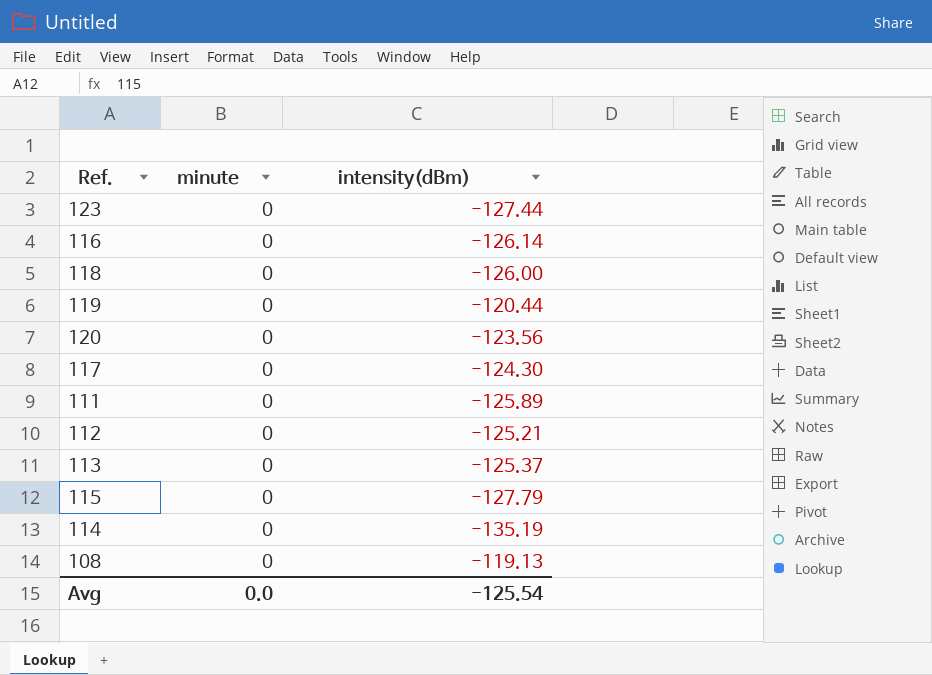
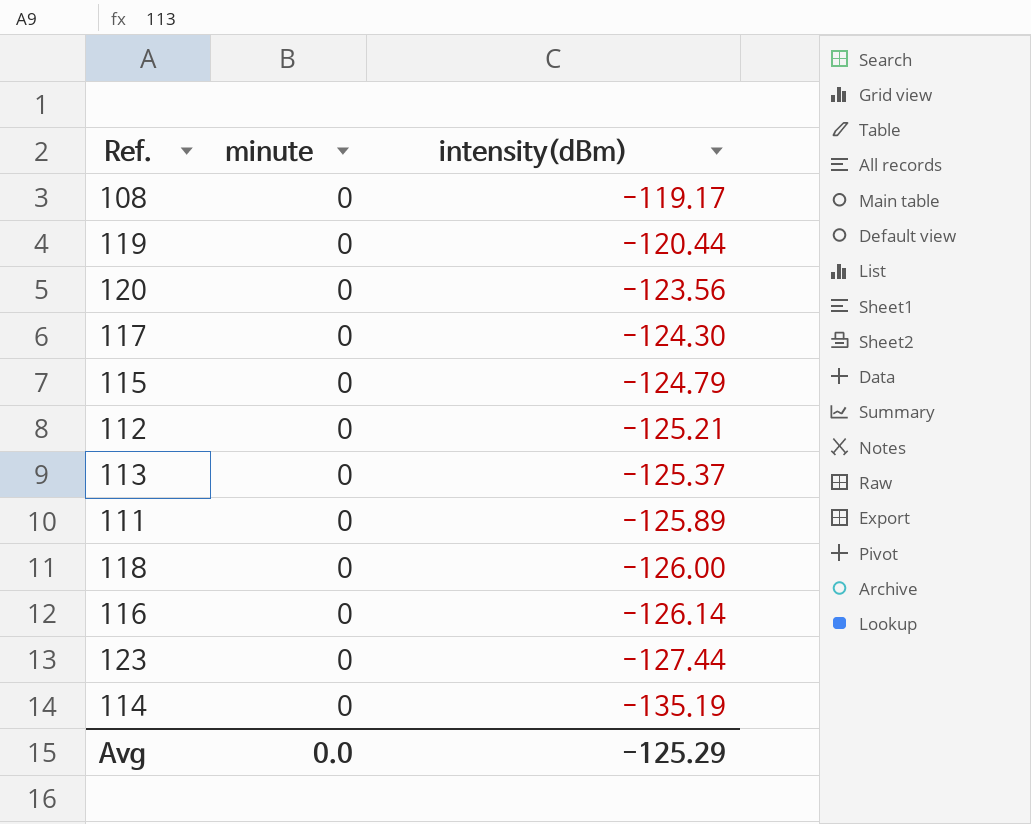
row order: none -> intensity(dBm) descending
108 | intensity(dBm): -119.13 -> -119.17
115 | intensity(dBm): -127.79 -> -124.79
Avg | intensity(dBm): -125.54 -> -125.29

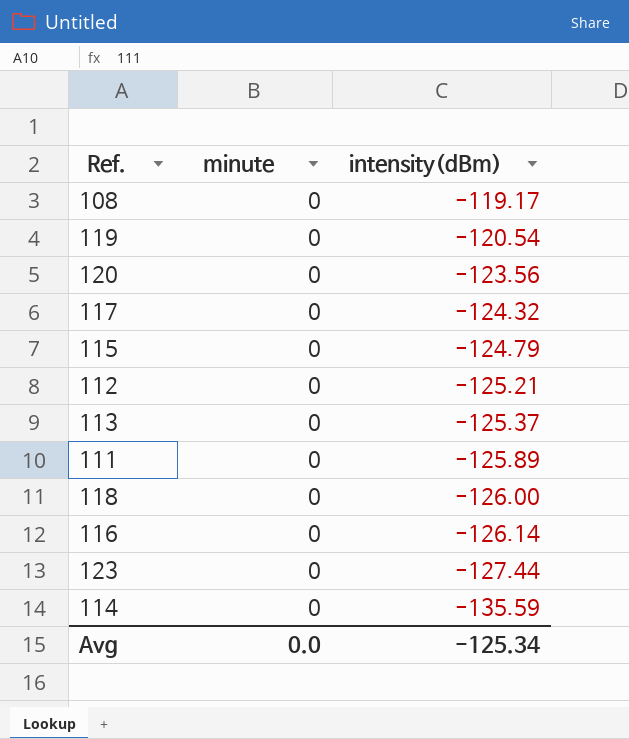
119 | intensity(dBm): -120.44 -> -120.54
117 | intensity(dBm): -124.30 -> -124.32
114 | intensity(dBm): -135.19 -> -135.59
Avg | intensity(dBm): -125.29 -> -125.34

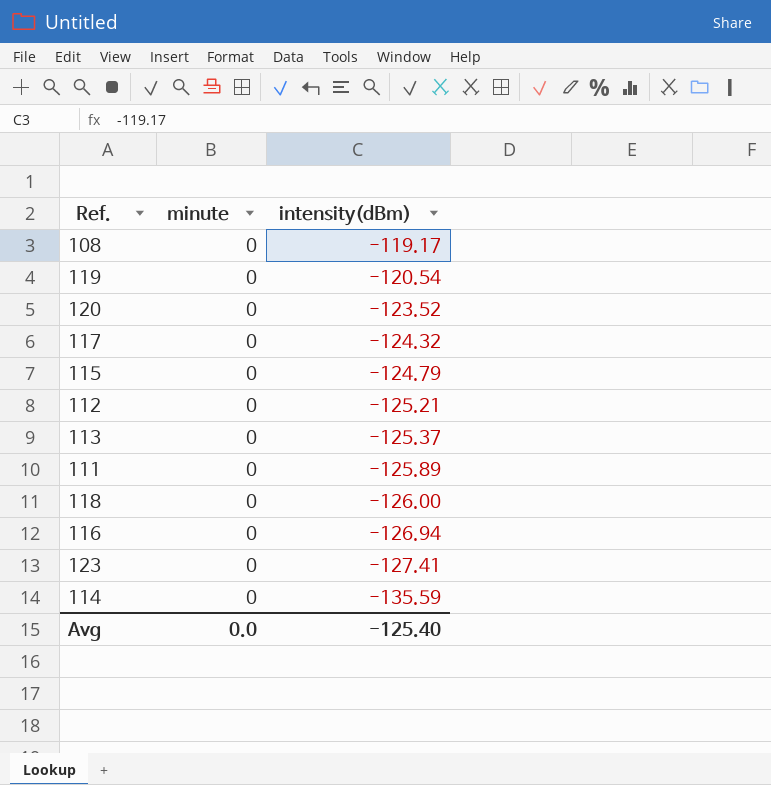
120 | intensity(dBm): -123.56 -> -123.52
116 | intensity(dBm): -126.14 -> -126.94
123 | intensity(dBm): -127.44 -> -127.41
Avg | intensity(dBm): -125.34 -> -125.40

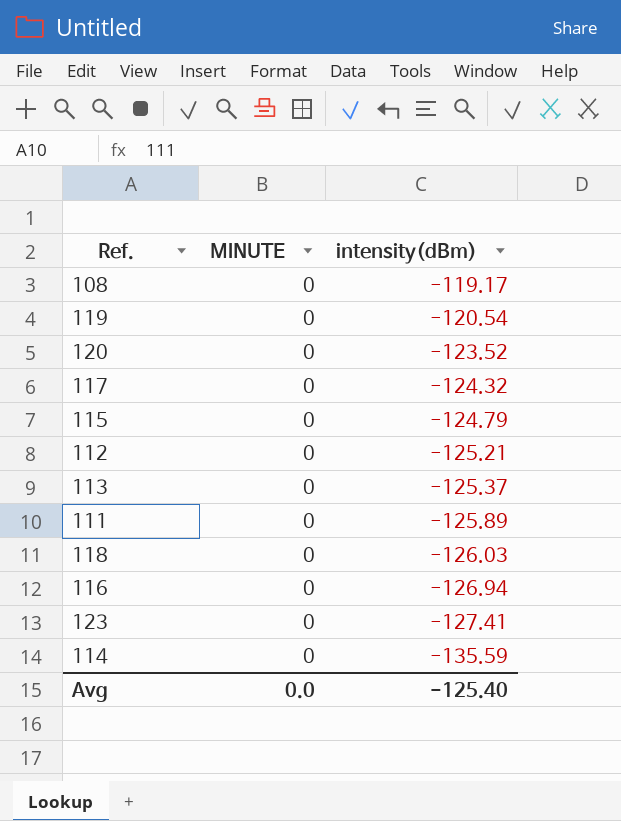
column name: minute -> MINUTE
118 | intensity(dBm): -126.00 -> -126.03

